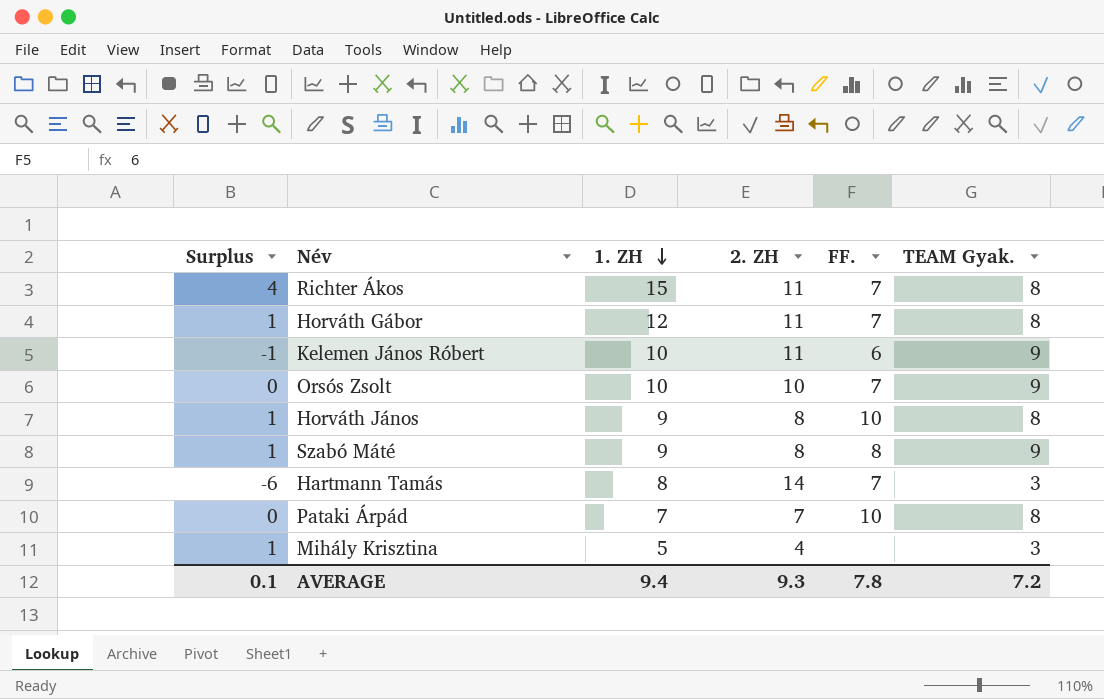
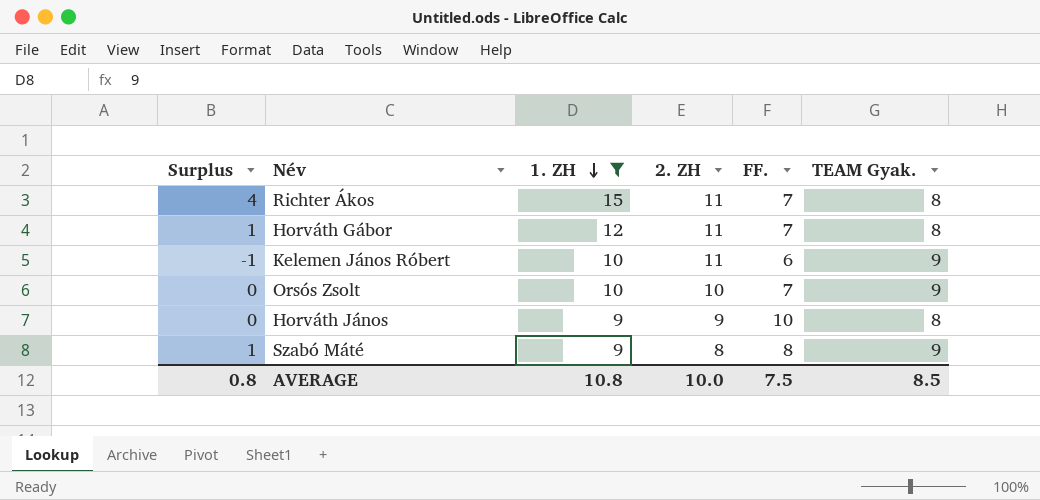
filter: none -> 1. ZH >= 9
Horváth János | Surplus: 1 -> 0
Horváth János | 2. ZH: 8 -> 9
AVERAGE | Surplus: 0.1 -> 0.8
AVERAGE | 1. ZH: 9.4 -> 10.8
AVERAGE | 2. ZH: 9.3 -> 10.0
AVERAGE | FF.: 7.8 -> 7.5
AVERAGE | TEAM Gyak.: 7.2 -> 8.5

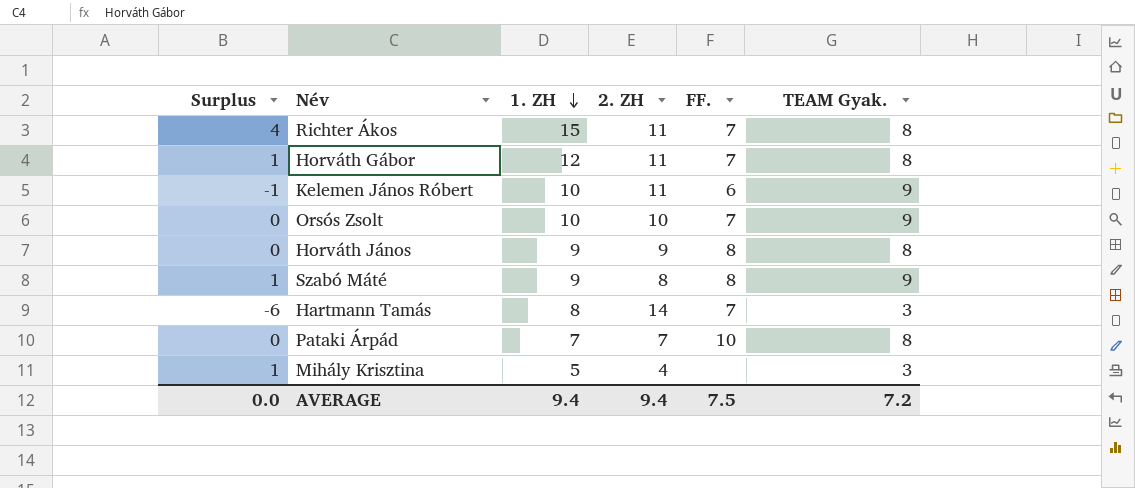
filter: 1. ZH >= 9 -> none
Horváth János | FF.: 10 -> 8
AVERAGE | Surplus: 0.8 -> 0.0
AVERAGE | 1. ZH: 10.8 -> 9.4
AVERAGE | 2. ZH: 10.0 -> 9.4
AVERAGE | TEAM Gyak.: 8.5 -> 7.2

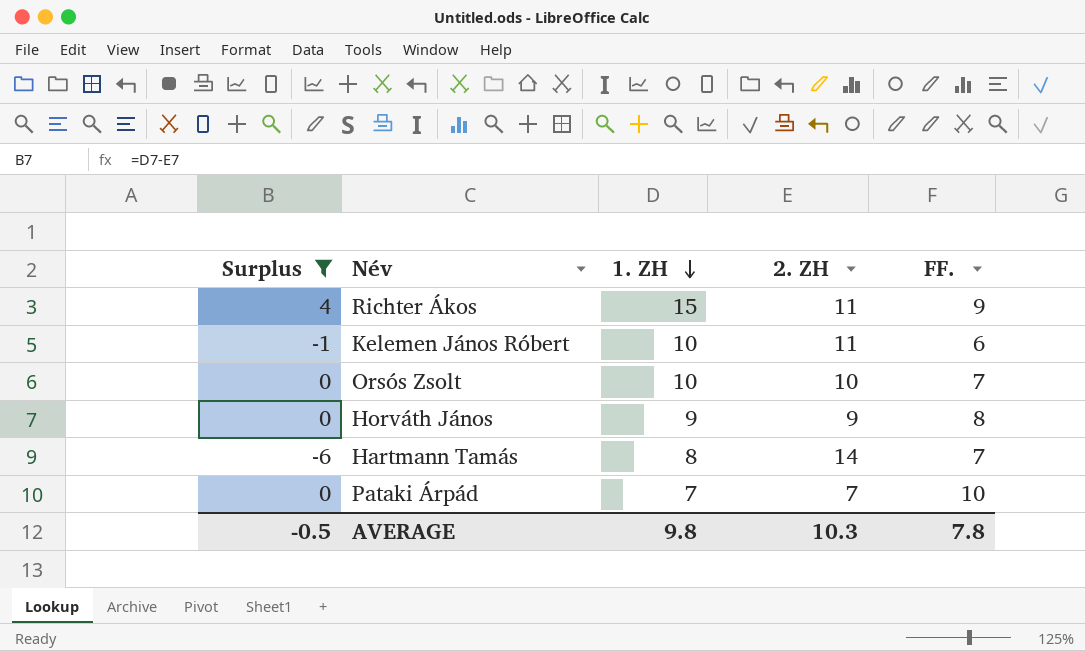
filter: none -> Surplus != 1
column TEAM Gyak. | position: 6 -> none
Richter Ákos | FF.: 7 -> 9
AVERAGE | Surplus: 0.0 -> -0.5
AVERAGE | 1. ZH: 9.4 -> 9.8
AVERAGE | 2. ZH: 9.4 -> 10.3
AVERAGE | FF.: 7.5 -> 7.8

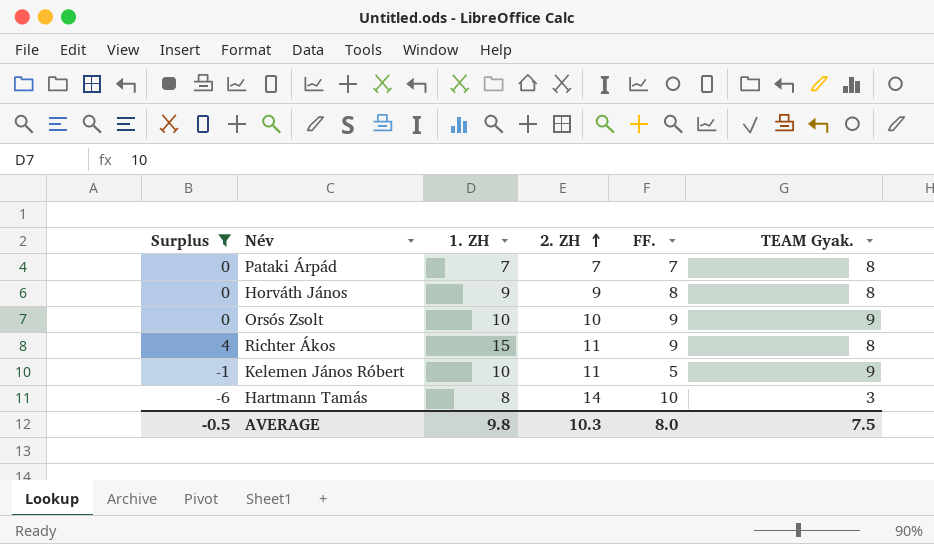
row order: 1. ZH descending -> 2. ZH ascending
column TEAM Gyak. | position: none -> 6
Pataki Árpád | FF.: 10 -> 7
Orsós Zsolt | FF.: 7 -> 9
Kelemen János Róbert | FF.: 6 -> 5
Hartmann Tamás | FF.: 7 -> 10
AVERAGE | FF.: 7.8 -> 8.0

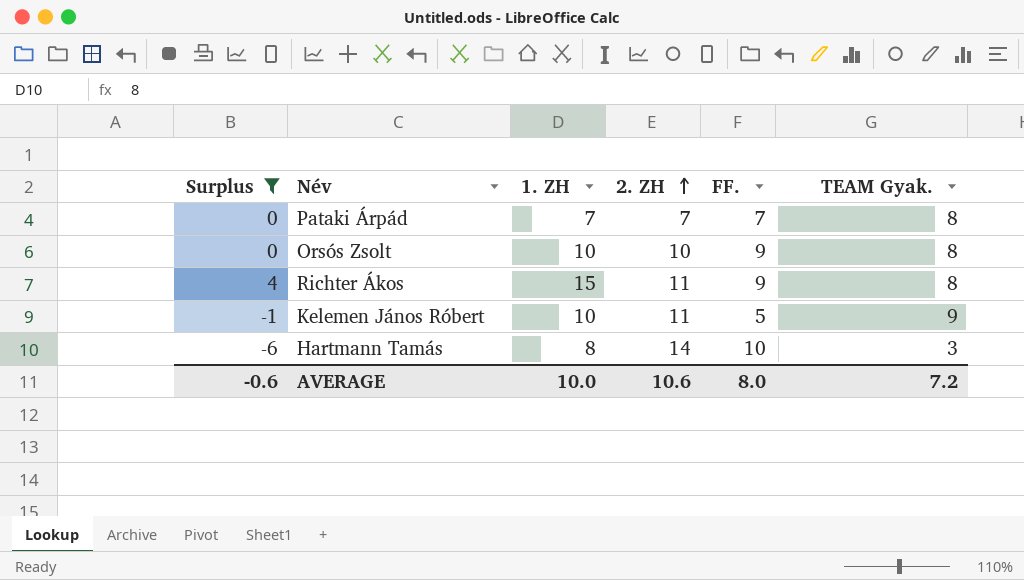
row Horváth János: 0 | 9 | 9 | 8 | 8 -> none
Orsós Zsolt | TEAM Gyak.: 9 -> 8
AVERAGE | Surplus: -0.5 -> -0.6
AVERAGE | 1. ZH: 9.8 -> 10.0
AVERAGE | 2. ZH: 10.3 -> 10.6
AVERAGE | TEAM Gyak.: 7.5 -> 7.2

